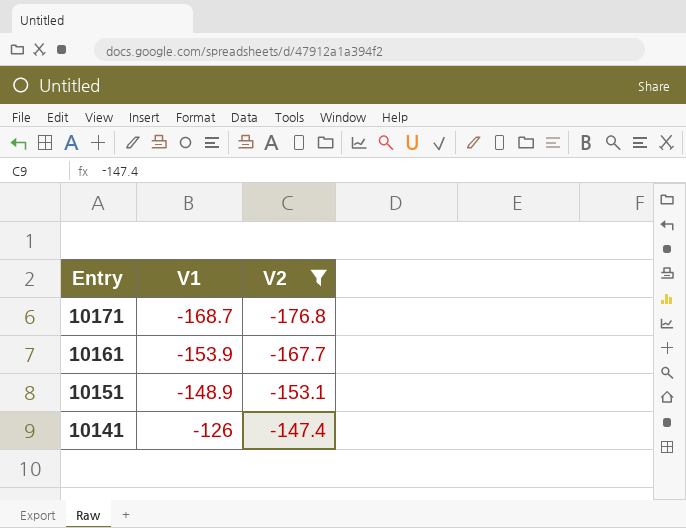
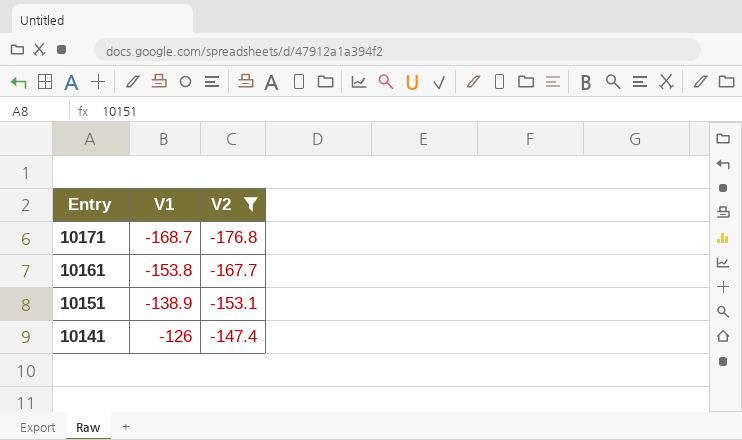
10161 | V1: -153.9 -> -153.8
10151 | V1: -148.9 -> -138.9

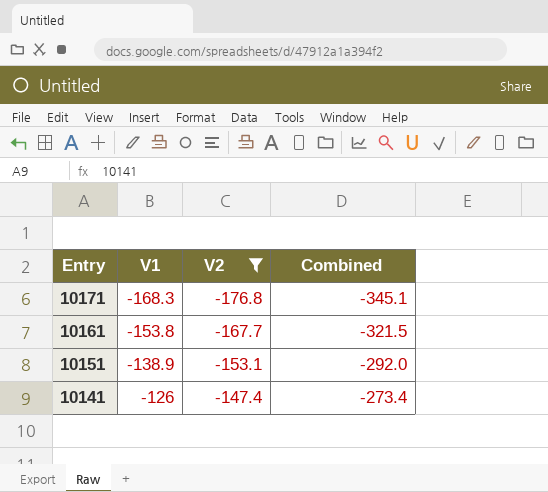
column Combined | formula: none -> [V1] + [V2]
10171 | V1: -168.7 -> -168.3

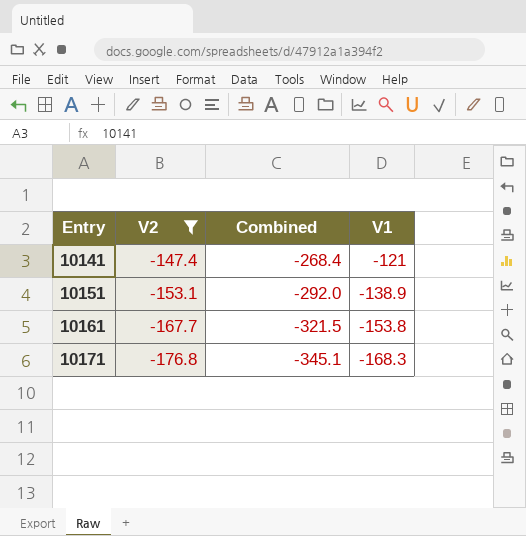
row order: Entry descending -> Entry ascending
column V1 | position: 2 -> 4
10141 | Combined: -273.4 -> -268.4
10141 | V1: -126 -> -121

